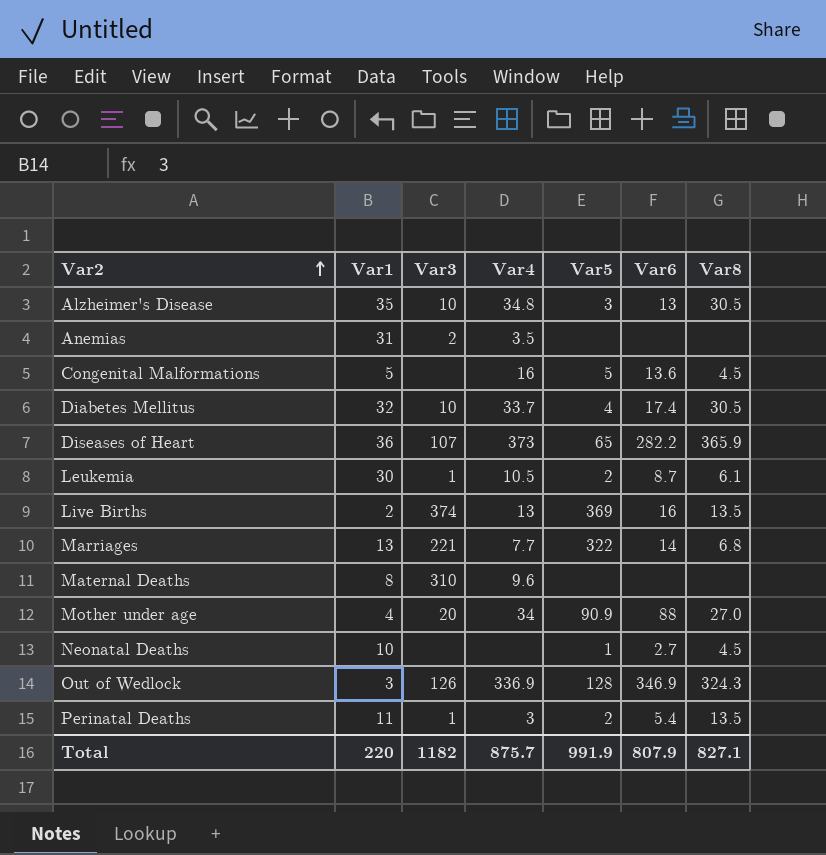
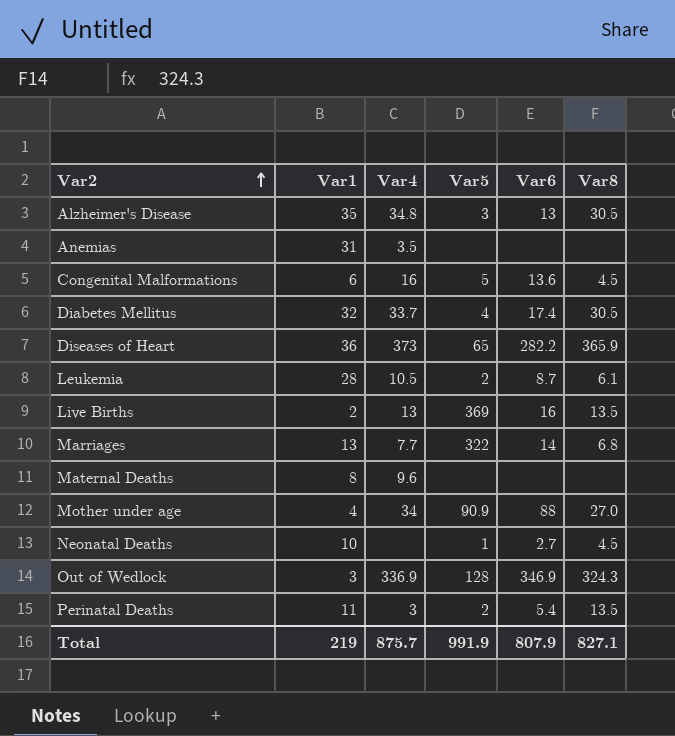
column Var3 | position: 3 -> none
Congenital Malformations | Var1: 5 -> 6
Leukemia | Var1: 30 -> 28
Total | Var1: 220 -> 219

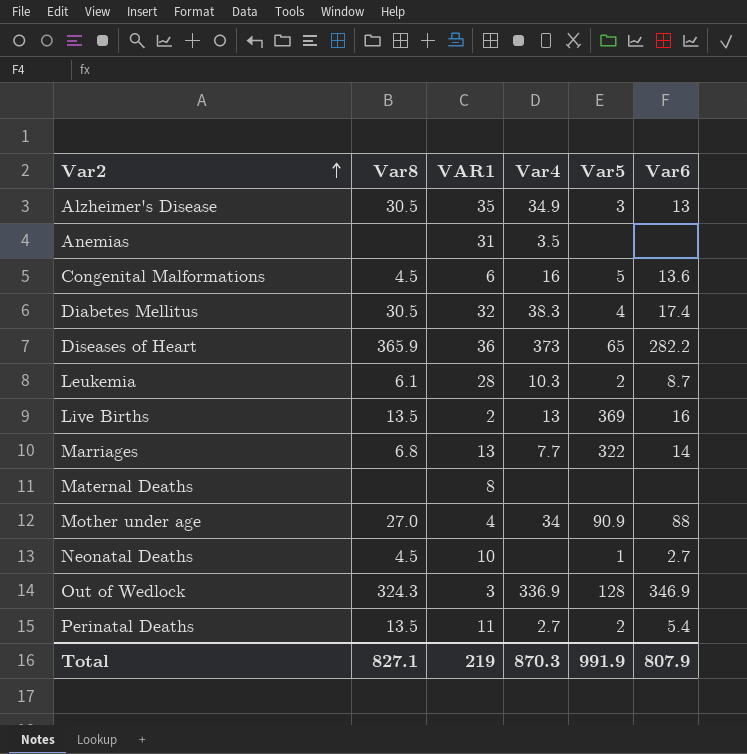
column Var8 | position: 6 -> 2
column name: Var1 -> VAR1
Alzheimer's Disease | Var4: 34.8 -> 34.9
Diabetes Mellitus | Var4: 33.7 -> 38.3
Leukemia | Var4: 10.5 -> 10.3
Maternal Deaths | Var4: 9.6 -> none
Perinatal Deaths | Var4: 3 -> 2.7
Total | Var4: 875.7 -> 870.3

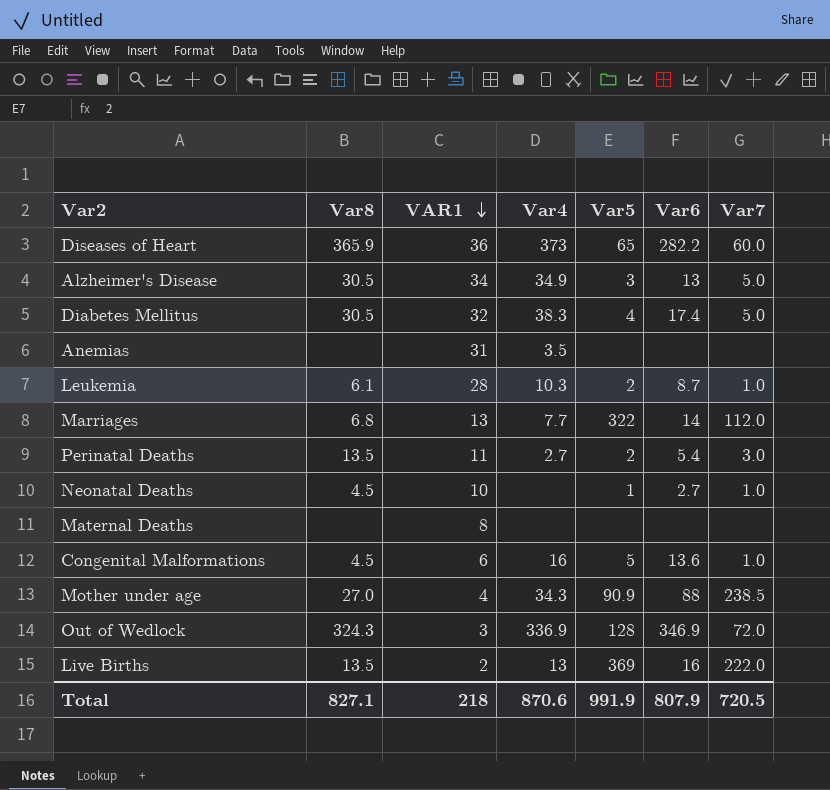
row order: Var2 ascending -> VAR1 descending
column Var7 | position: none -> 7
Alzheimer's Disease | VAR1: 35 -> 34
Mother under age | Var4: 34 -> 34.3
Total | VAR1: 219 -> 218
Total | Var4: 870.3 -> 870.6

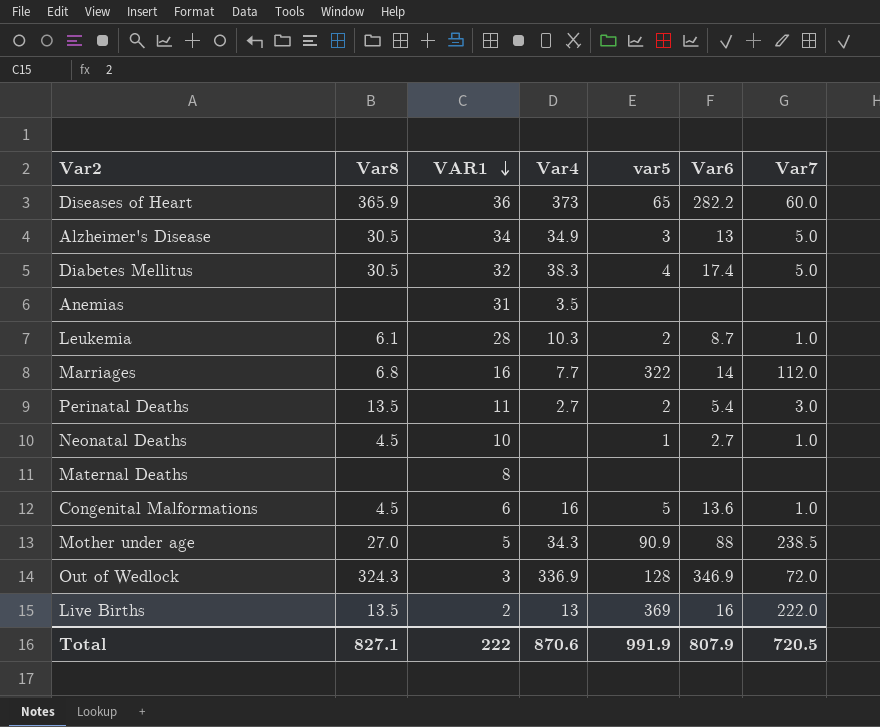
column name: Var5 -> var5
Marriages | VAR1: 13 -> 16
Mother under age | VAR1: 4 -> 5
Total | VAR1: 218 -> 222

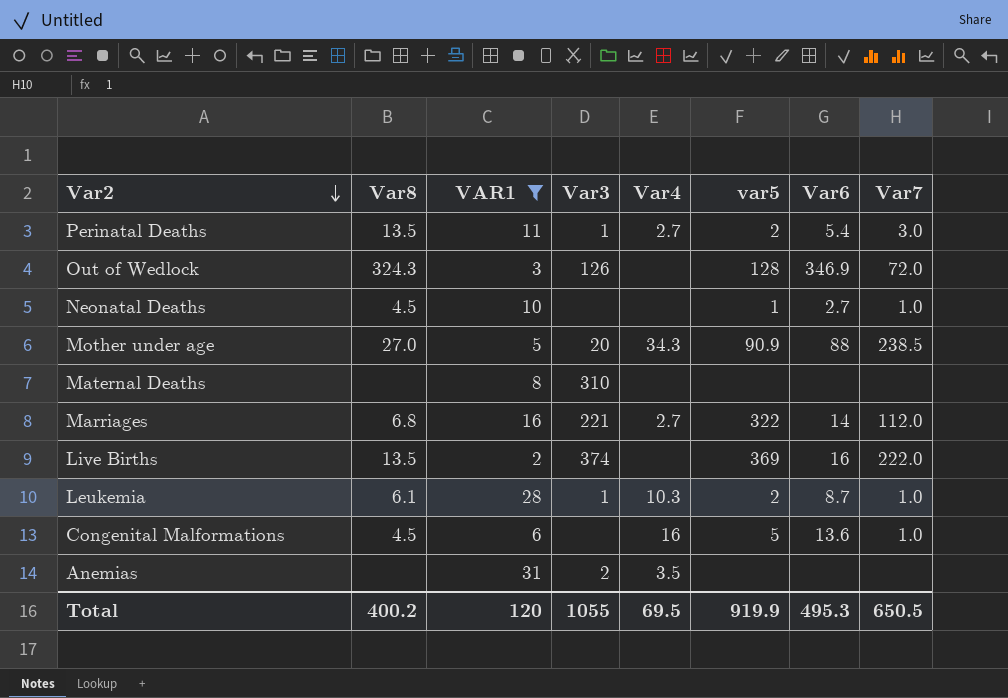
filter: none -> VAR1 <= 31
row order: VAR1 descending -> Var2 descending
column Var3 | position: none -> 4
Out of Wedlock | Var4: 336.9 -> none
Marriages | Var4: 7.7 -> 2.7
Live Births | Var4: 13 -> none
Total | Var8: 827.1 -> 400.2
Total | VAR1: 222 -> 120
Total | Var4: 870.6 -> 69.5
Total | var5: 991.9 -> 919.9
Total | Var6: 807.9 -> 495.3
Total | Var7: 720.5 -> 650.5

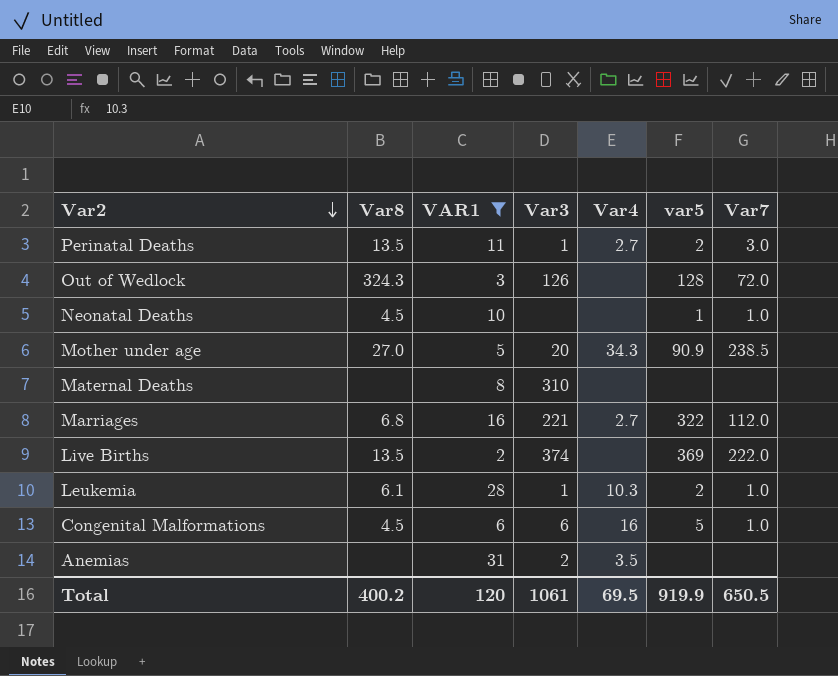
column Var6 | position: 7 -> none
Congenital Malformations | Var3: none -> 6
Total | Var3: 1055 -> 1061

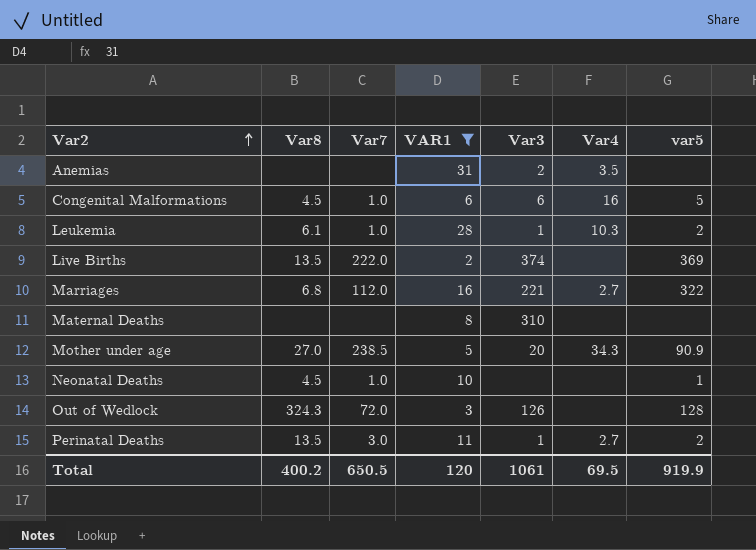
row order: Var2 descending -> Var2 ascending
column Var7 | position: 7 -> 3

